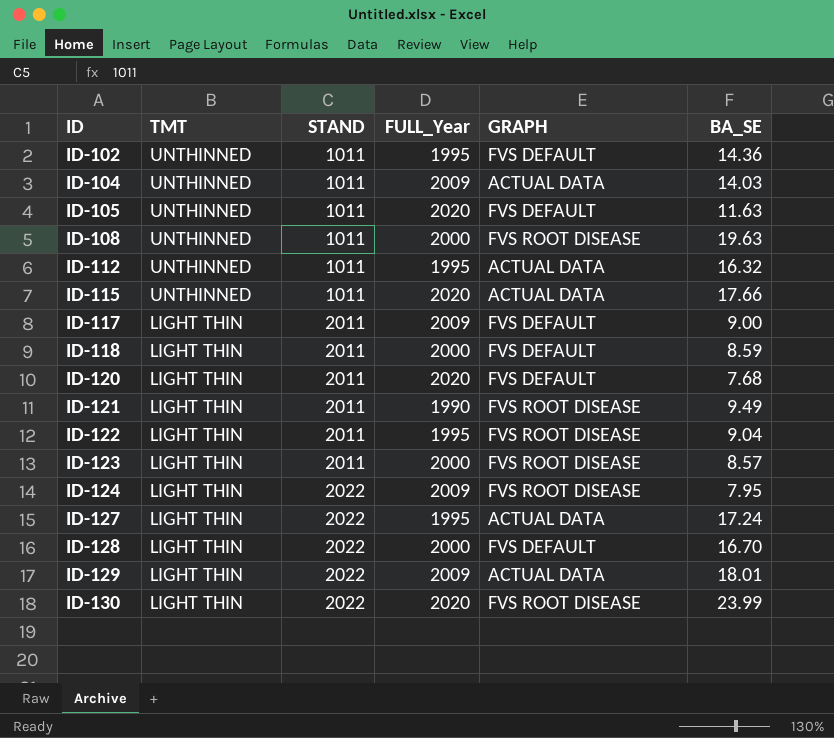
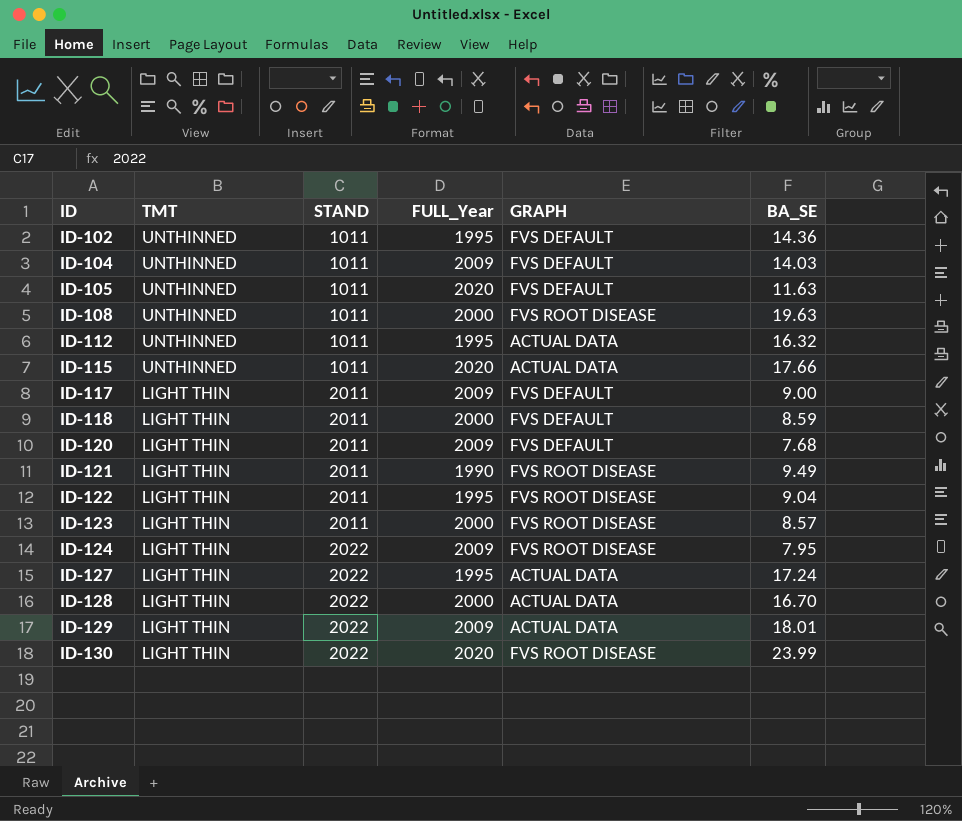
ID-104 | GRAPH: ACTUAL DATA -> FVS DEFAULT
ID-120 | FULL_Year: 2020 -> 2009
ID-128 | GRAPH: FVS DEFAULT -> ACTUAL DATA

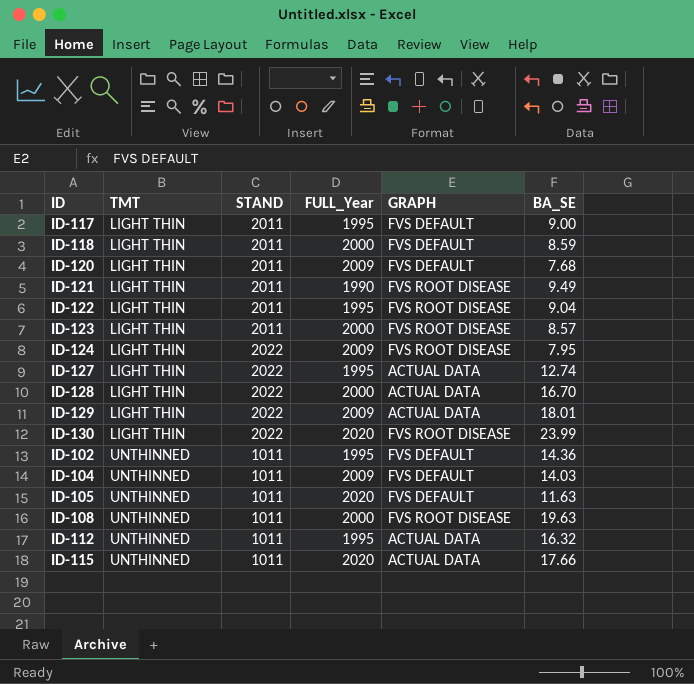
row order: ID ascending -> TMT ascending
ID-117 | FULL_Year: 2009 -> 1995
ID-127 | BA_SE: 17.24 -> 12.74

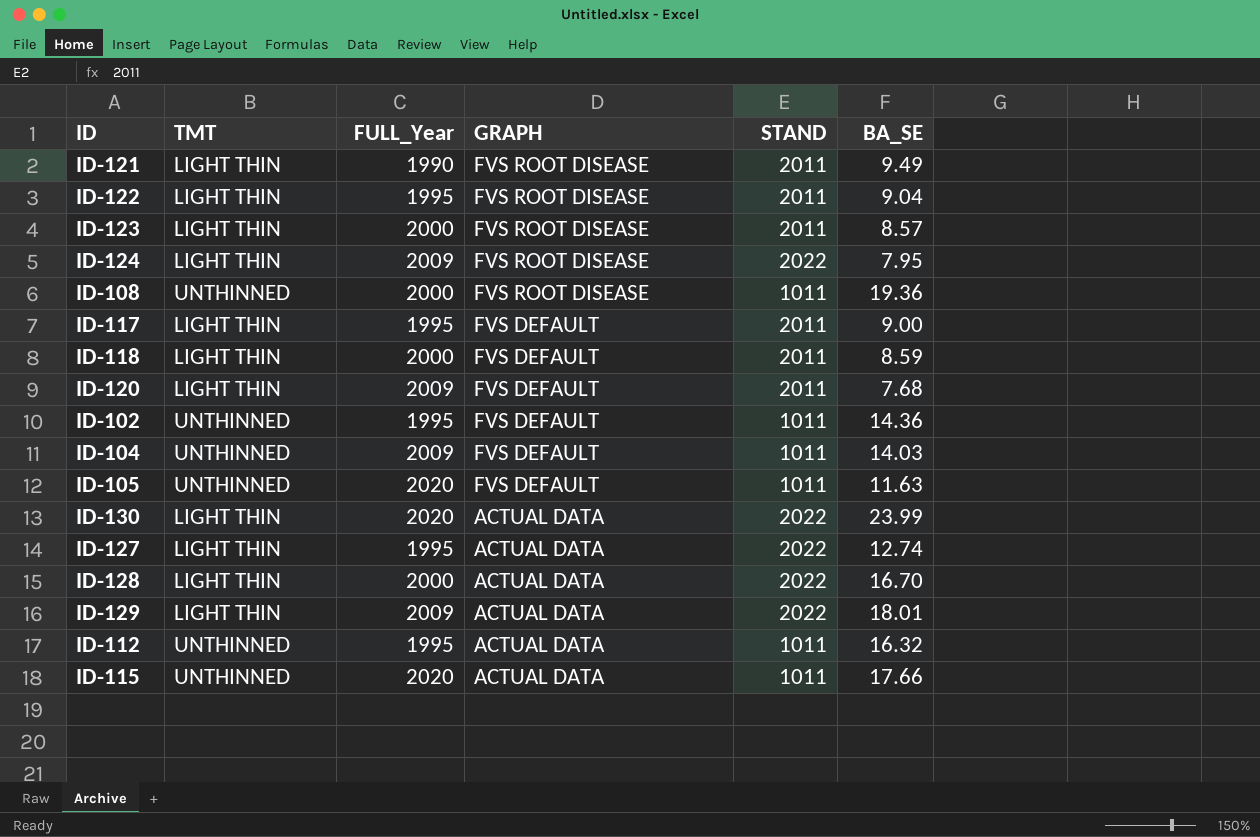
row order: TMT ascending -> GRAPH descending
column STAND | position: 3 -> 5
ID-108 | BA_SE: 19.63 -> 19.36
ID-130 | GRAPH: FVS ROOT DISEASE -> ACTUAL DATA

